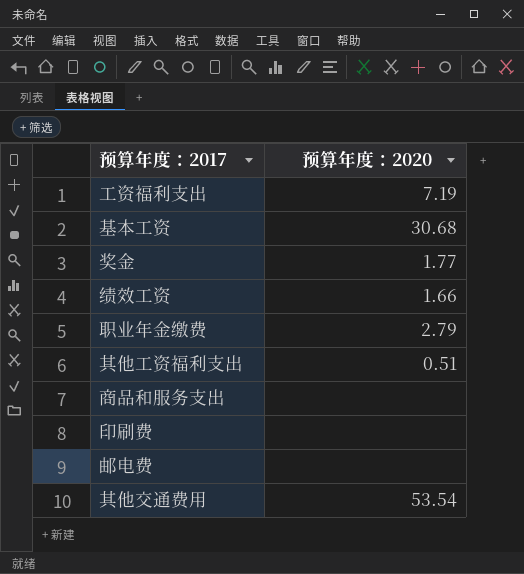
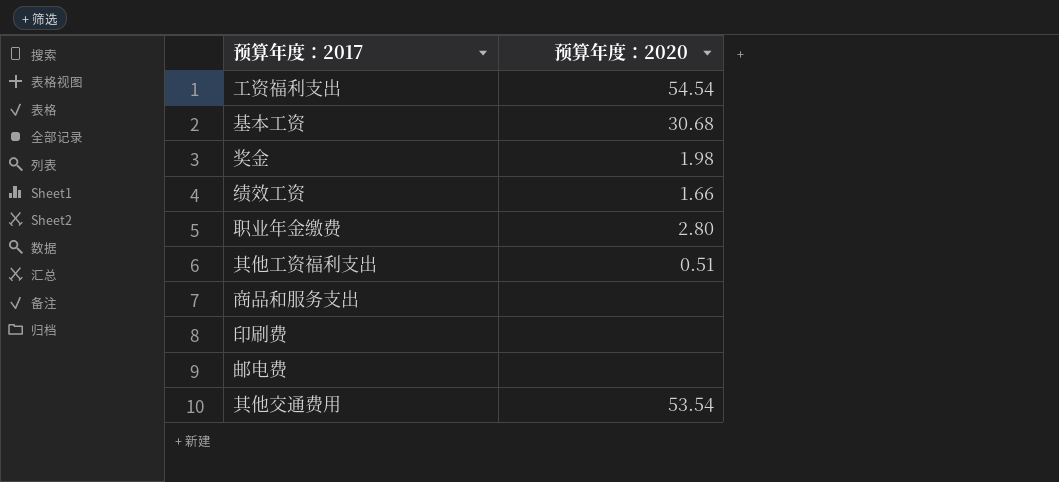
工资福利支出 | 预算年度：2020: 7.19 -> 54.54
奖金 | 预算年度：2020: 1.77 -> 1.98
职业年金缴费 | 预算年度：2020: 2.79 -> 2.80

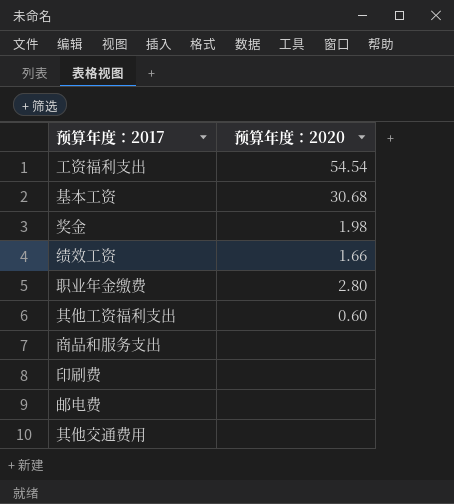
其他工资福利支出 | 预算年度：2020: 0.51 -> 0.60
其他交通费用 | 预算年度：2020: 53.54 -> none

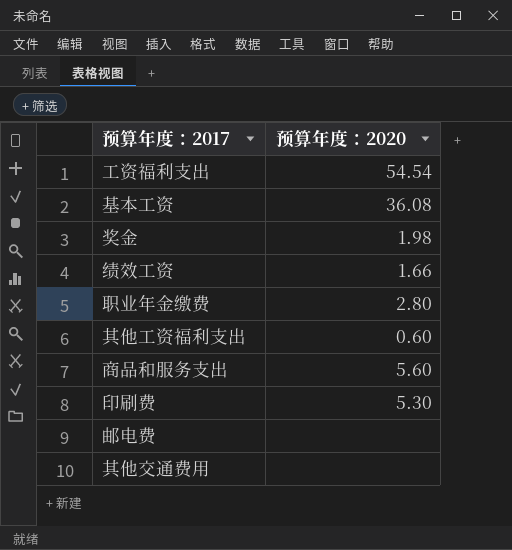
基本工资 | 预算年度：2020: 30.68 -> 36.08
商品和服务支出 | 预算年度：2020: none -> 5.60
印刷费 | 预算年度：2020: none -> 5.30

